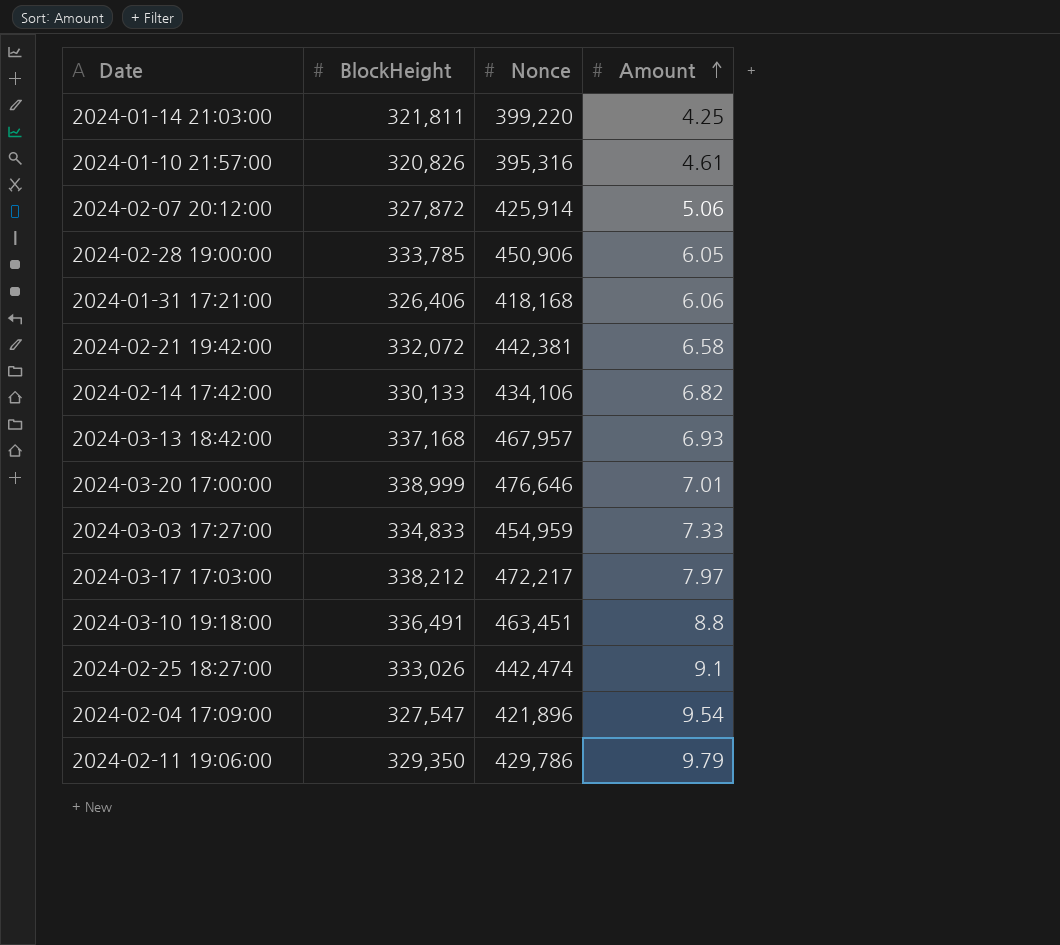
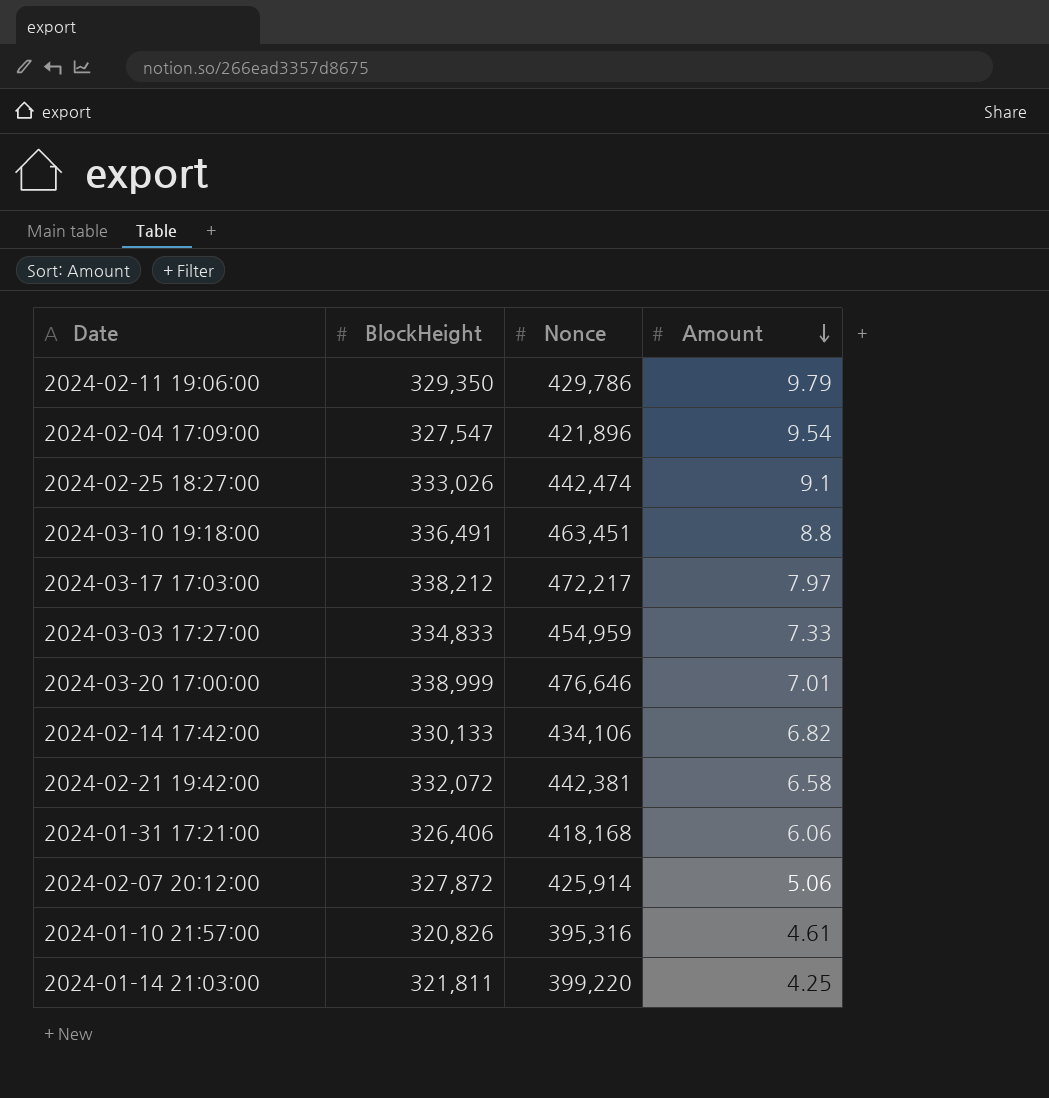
row order: Amount ascending -> Amount descending
row 2024-02-28 19:00:00: 333,785 | 450,906 | 6.05 -> none
row 2024-03-13 18:42:00: 337,168 | 467,957 | 6.93 -> none

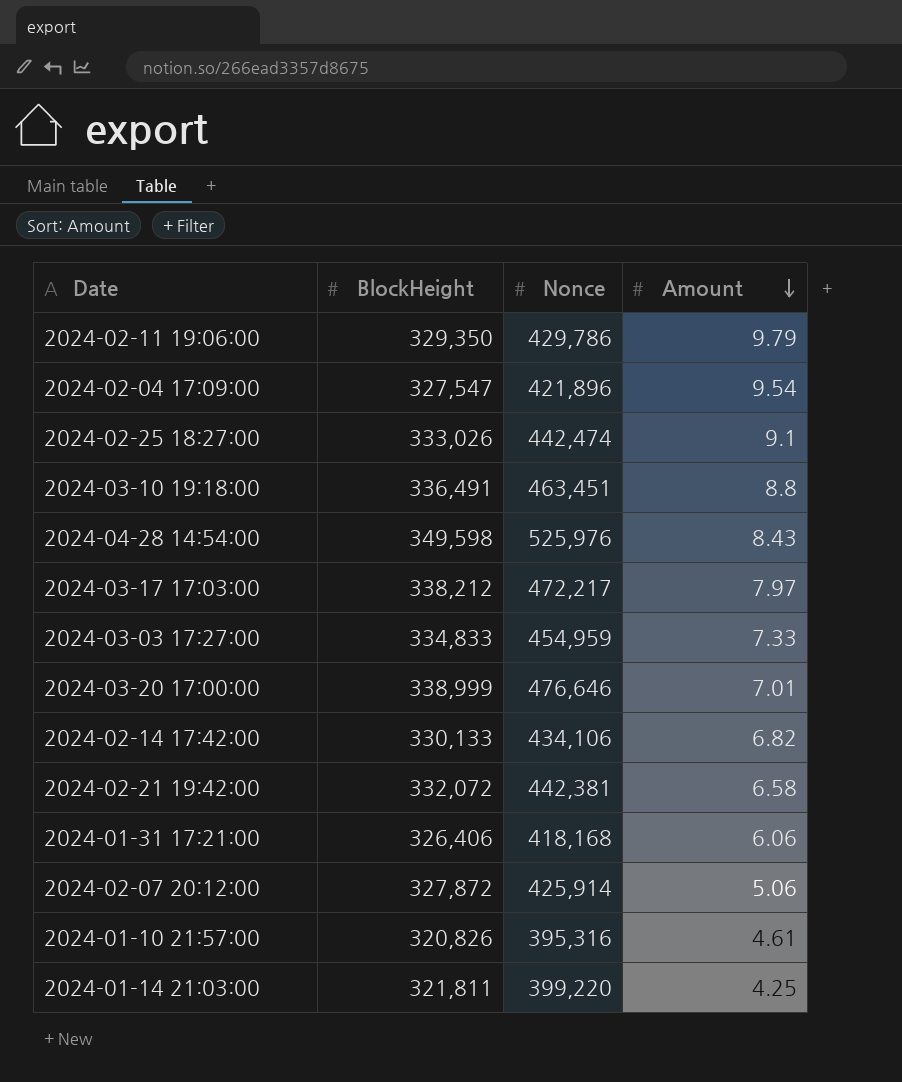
row 2024-04-28 14:54:00: none -> 349,598 | 525,976 | 8.43

